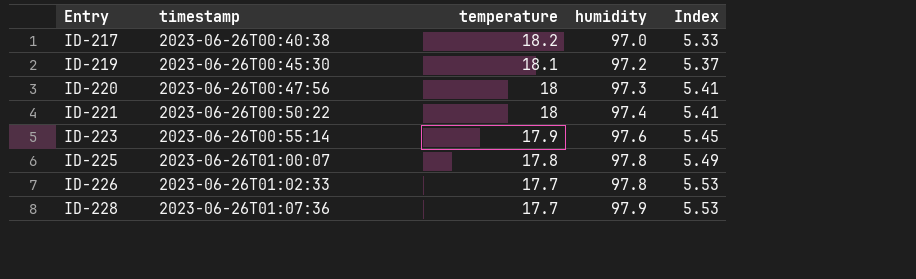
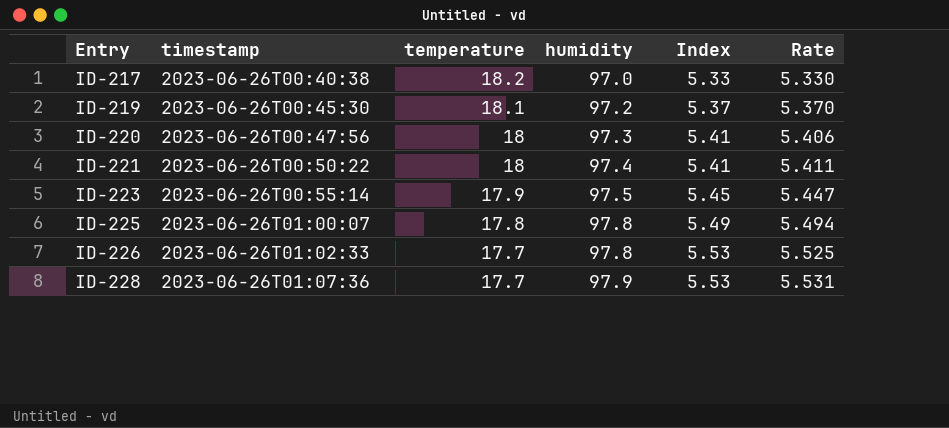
column Rate | formula: none -> [humidity] / [temperature]
ID-223 | humidity: 97.6 -> 97.5

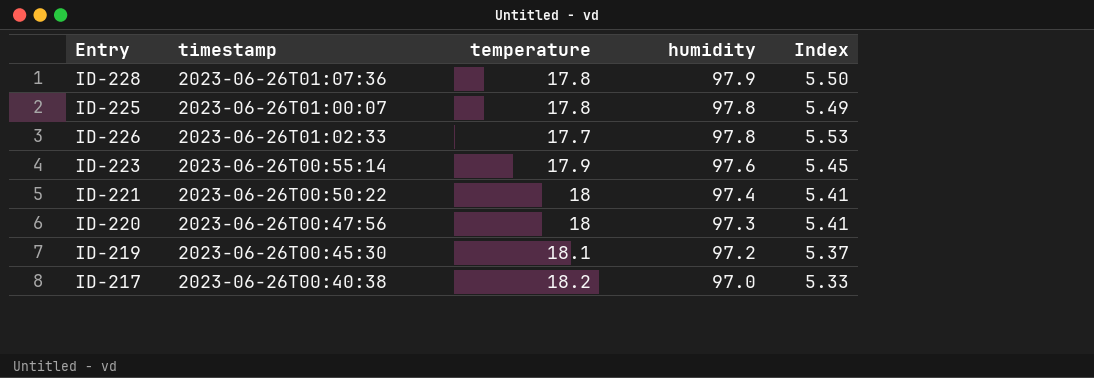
row order: Entry ascending -> humidity descending
column Rate | formula: [humidity] / [temperature] -> none
ID-228 | temperature: 17.7 -> 17.8
ID-228 | Index: 5.53 -> 5.50
ID-223 | humidity: 97.5 -> 97.6

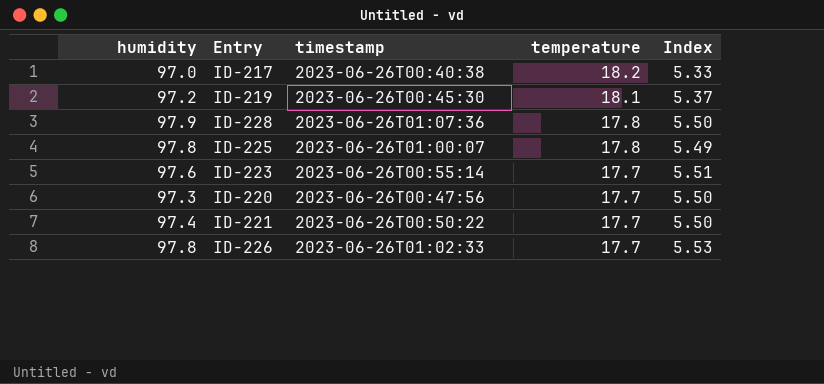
row order: humidity descending -> temperature descending
column humidity | position: 4 -> 1
ID-223 | temperature: 17.9 -> 17.7
ID-223 | Index: 5.45 -> 5.51
ID-220 | temperature: 18 -> 17.7
ID-220 | Index: 5.41 -> 5.50
ID-221 | temperature: 18 -> 17.7
ID-221 | Index: 5.41 -> 5.50

